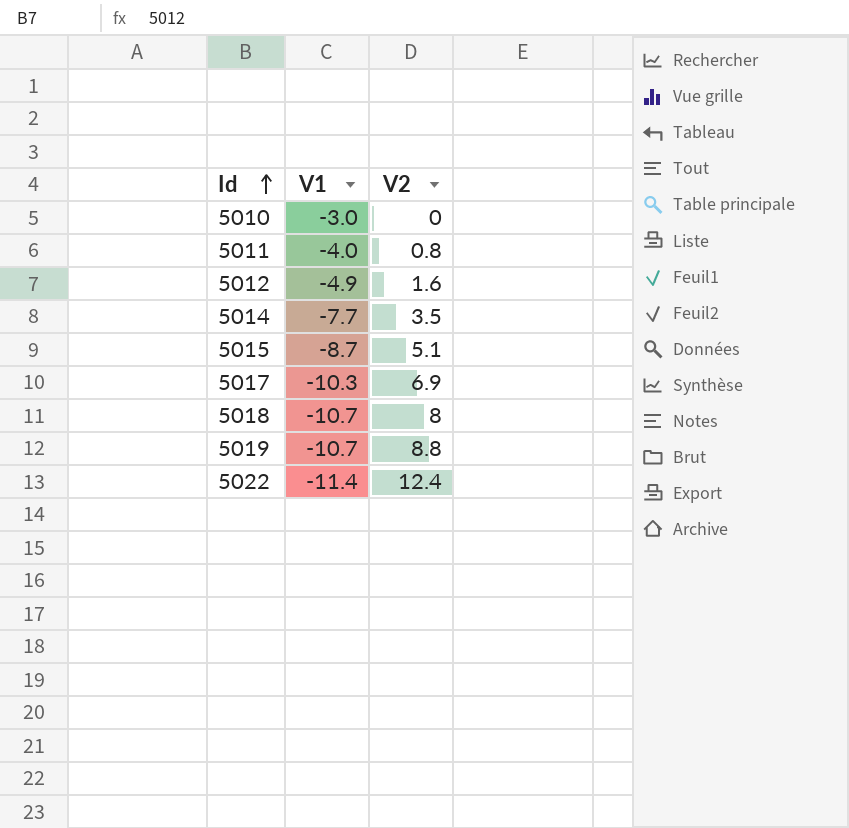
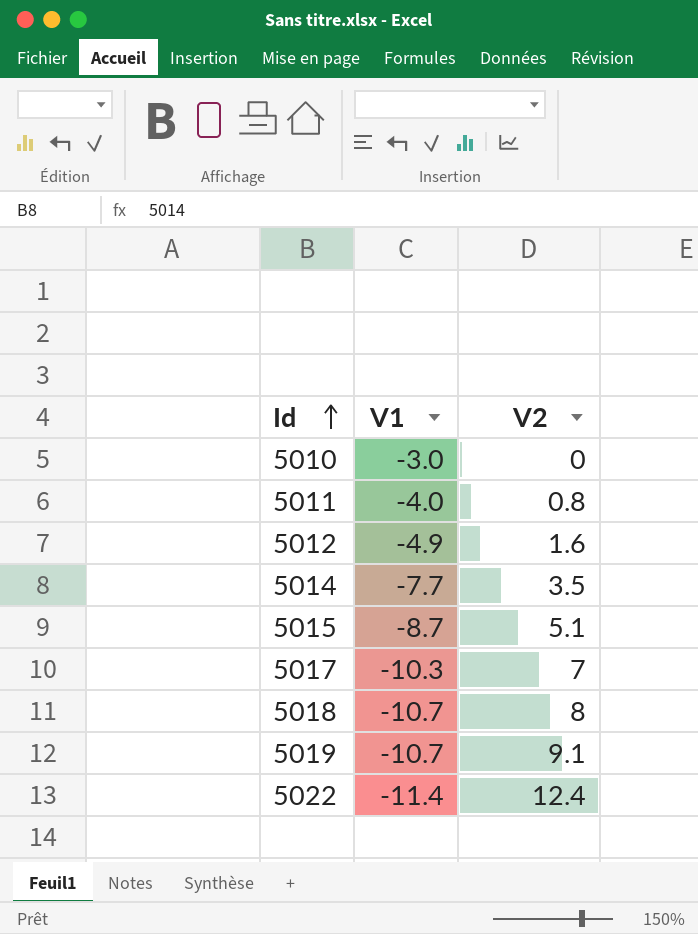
5017 | V2: 6.9 -> 7
5019 | V2: 8.8 -> 9.1

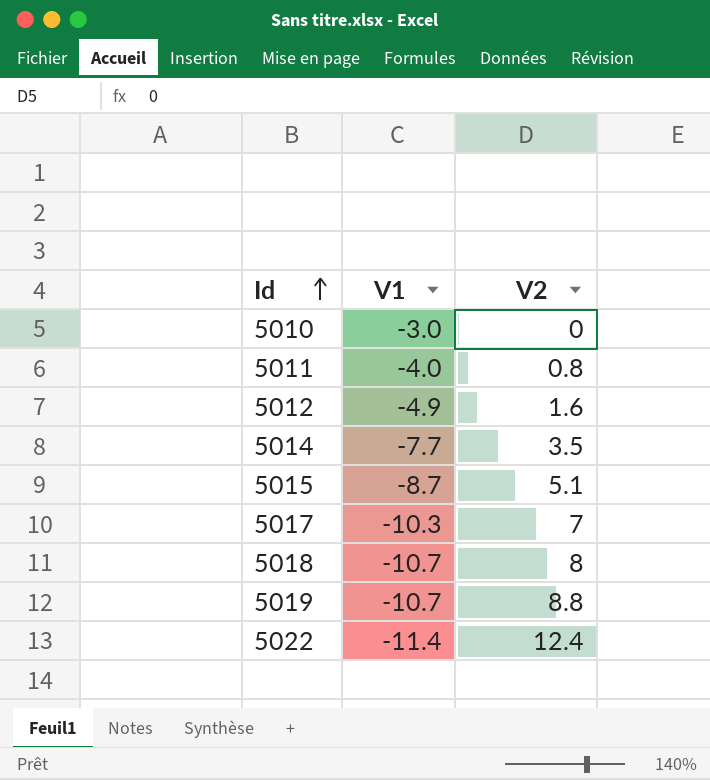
5019 | V2: 9.1 -> 8.8

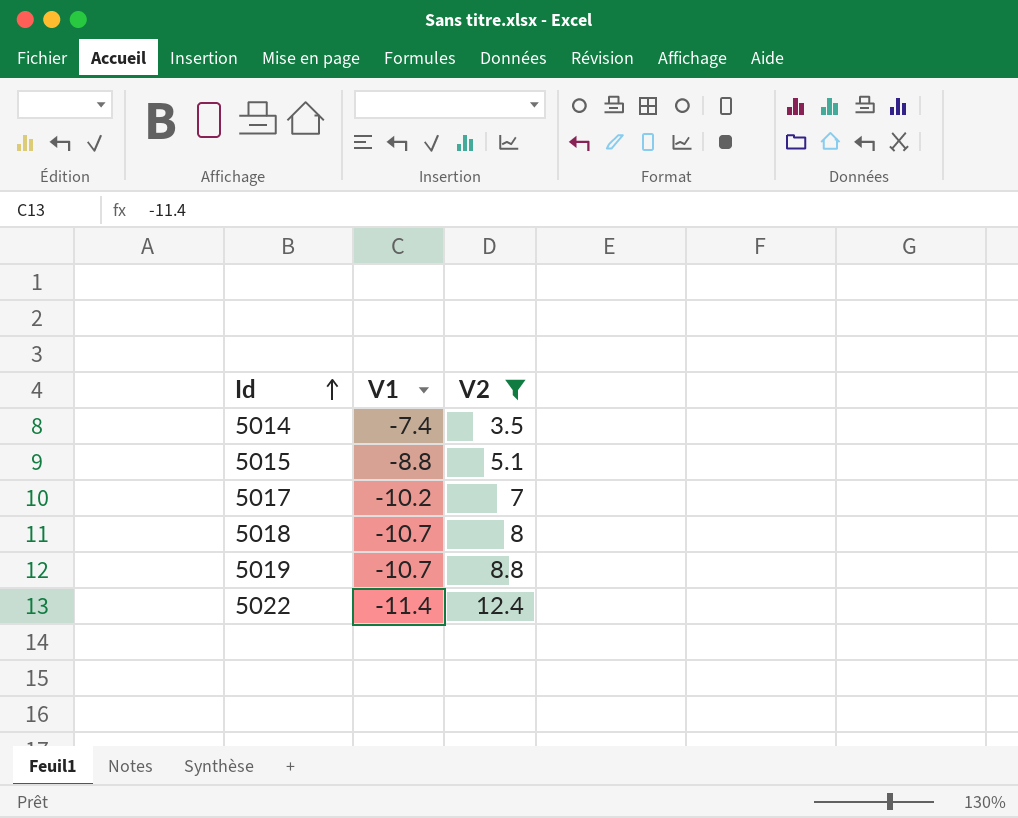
filter: none -> V2 >= 3.5
5014 | V1: -7.7 -> -7.4
5015 | V1: -8.7 -> -8.8
5017 | V1: -10.3 -> -10.2

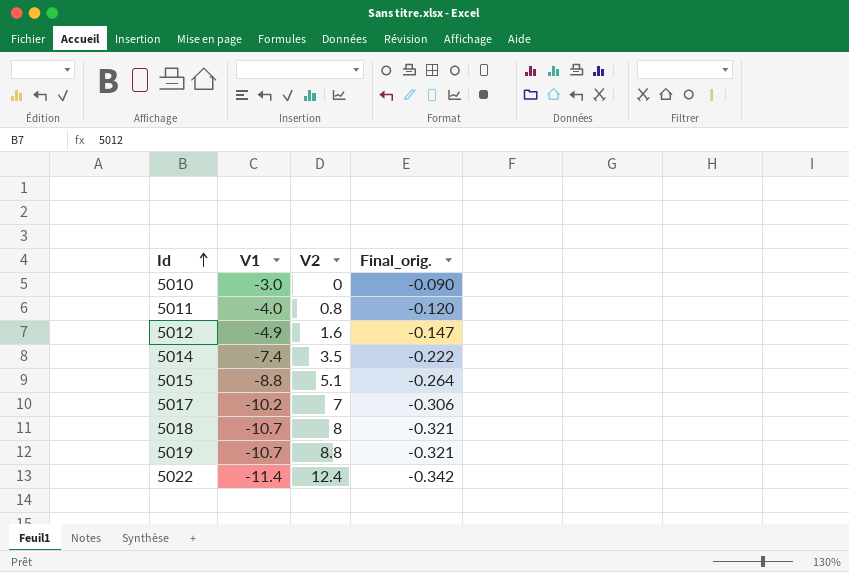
filter: V2 >= 3.5 -> none
column Final_orig. | formula: none -> [V1] * 0.03

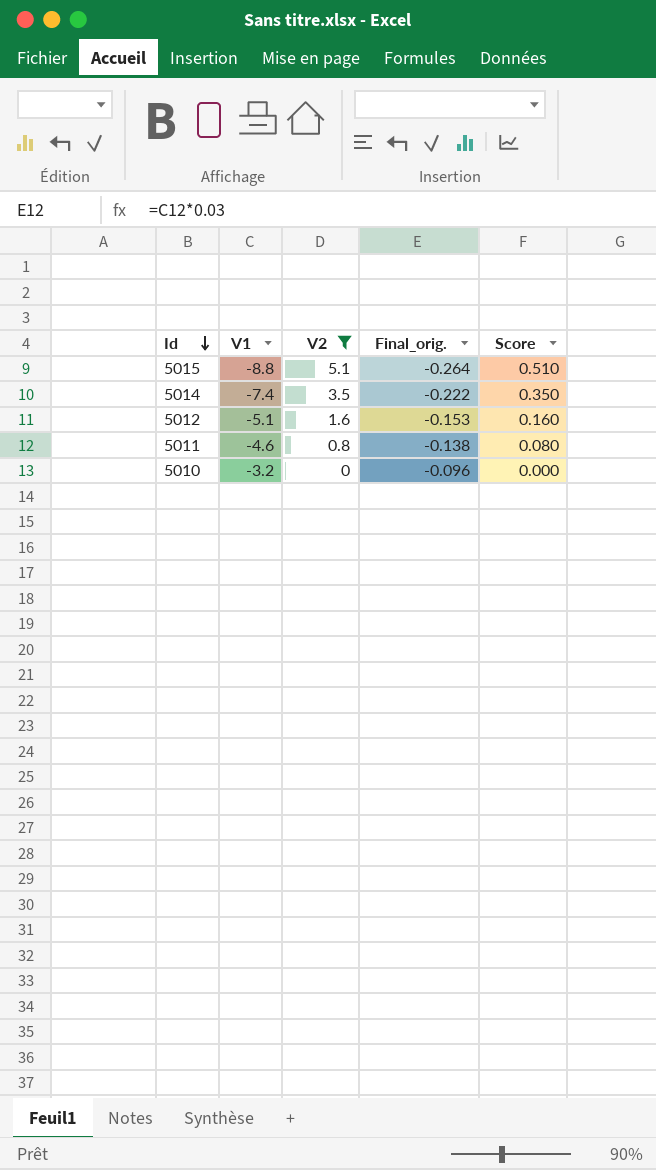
filter: none -> V2 <= 5.1
row order: Id ascending -> Id descending
column Score | formula: none -> [V2] * 0.1
5012 | V1: -4.9 -> -5.1
5012 | Final_orig.: -0.147 -> -0.153
5011 | V1: -4.0 -> -4.6
5011 | Final_orig.: -0.120 -> -0.138
5010 | V1: -3.0 -> -3.2
5010 | Final_orig.: -0.090 -> -0.096

